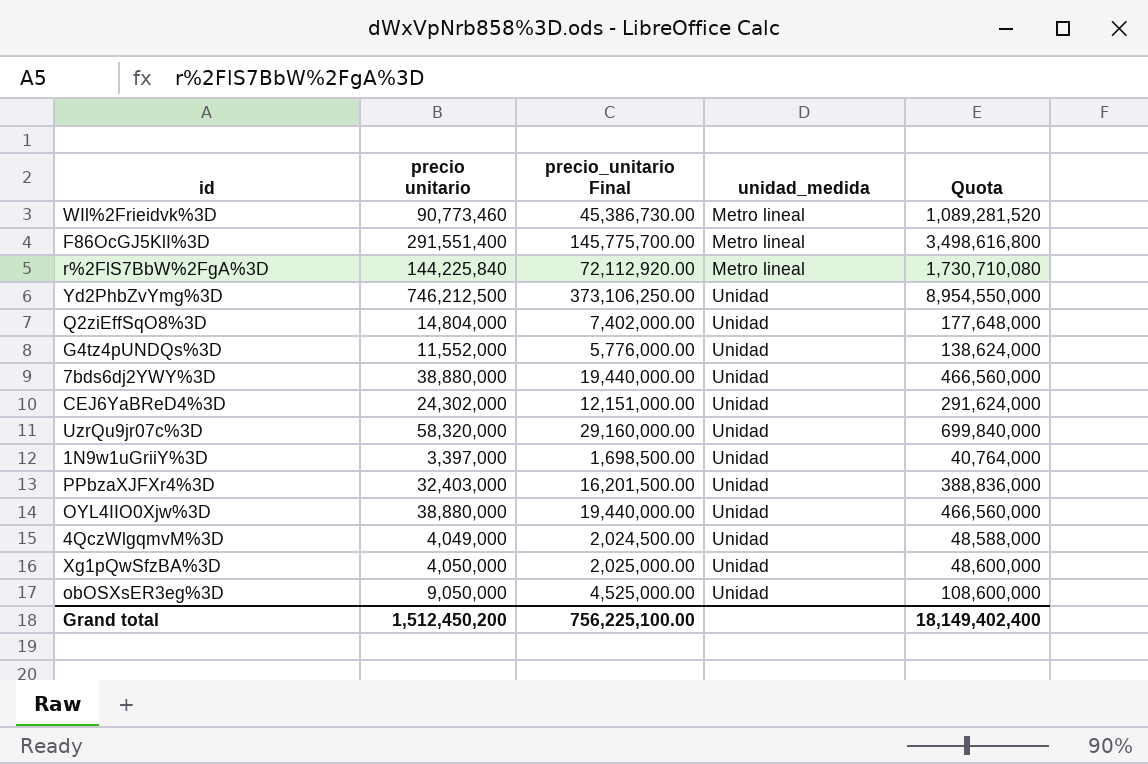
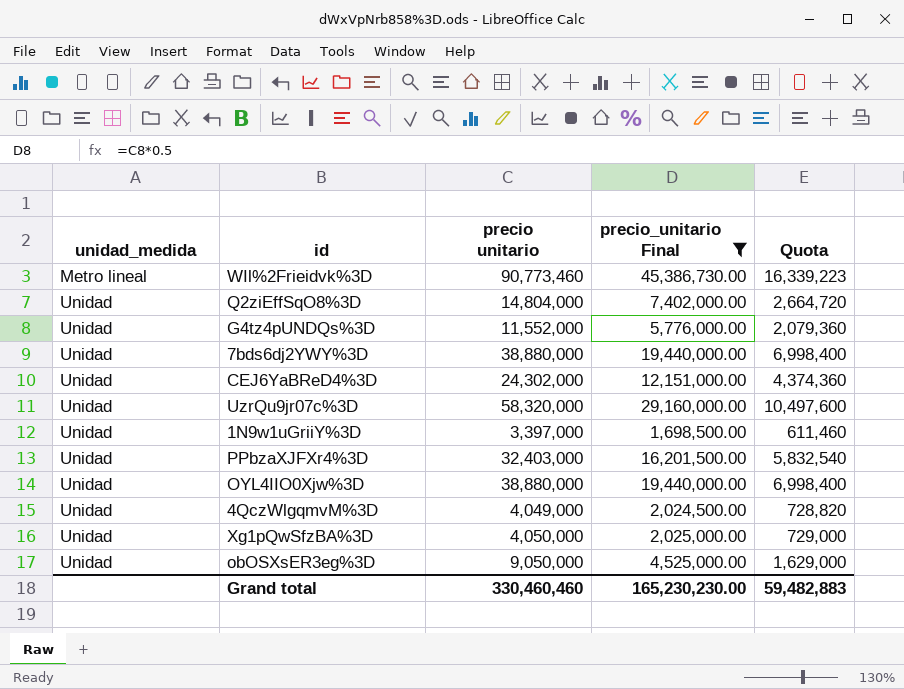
filter: none -> precio_unitario Final <= 45,386,730.00
column unidad_medida | position: 4 -> 1
column Quota | formula: [precio unitario] * 12 -> [precio unitario] * 0.18
Grand total | precio unitario: 1,512,450,200 -> 330,460,460
Grand total | precio_unitario Final: 756,225,100.00 -> 165,230,230.00
Grand total | Quota: 18,149,402,400 -> 59,482,883

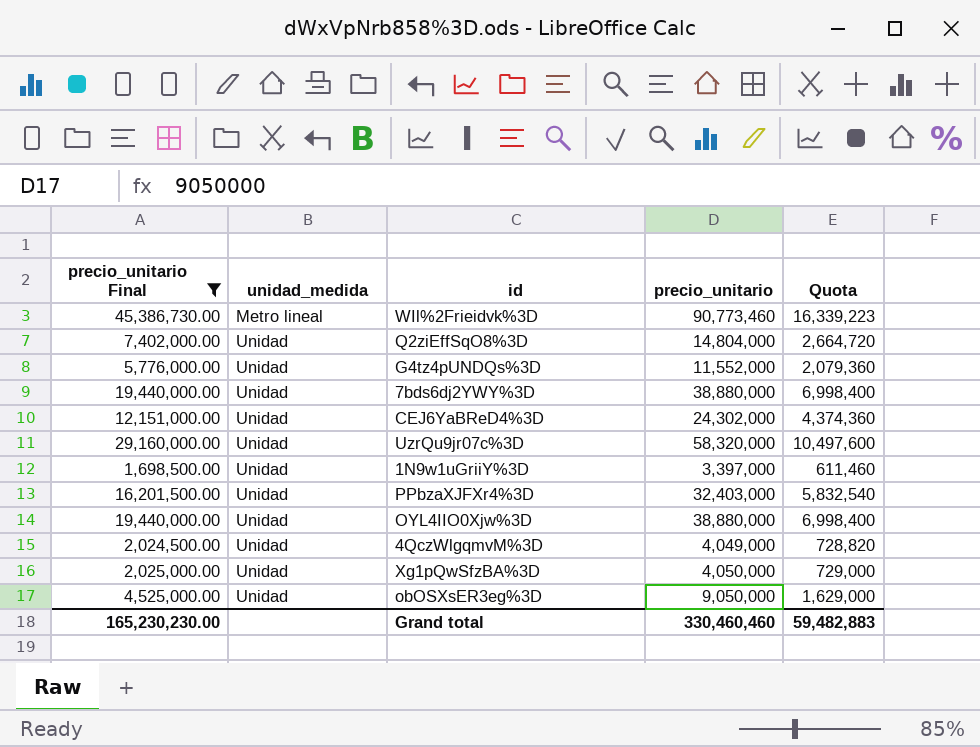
column precio_unitario Final | position: 4 -> 1
column name: precio unitario -> precio_unitario

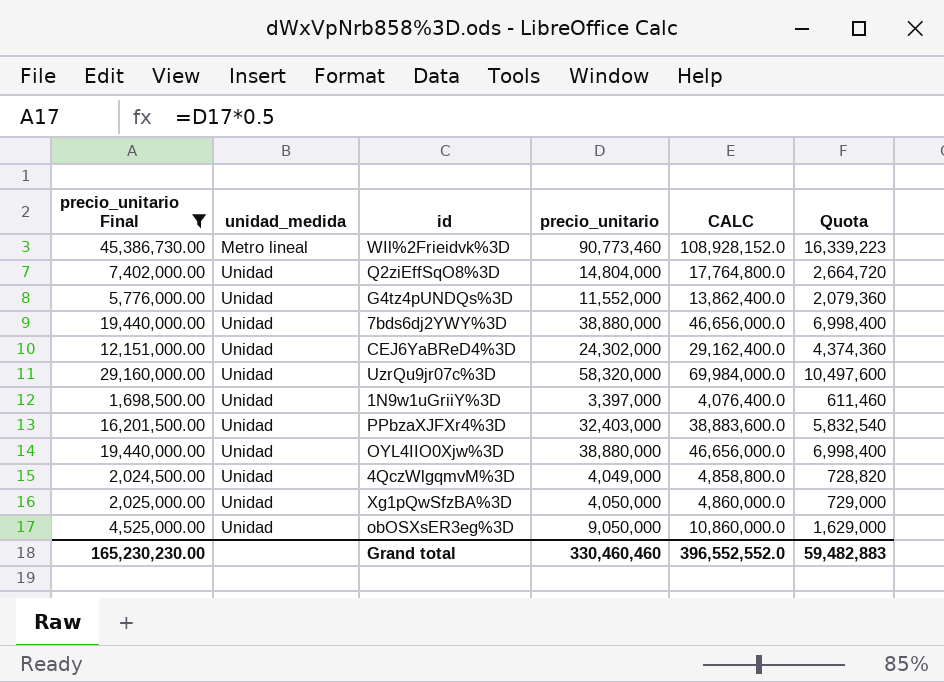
column CALC | formula: none -> [precio_unitario] * 1.2

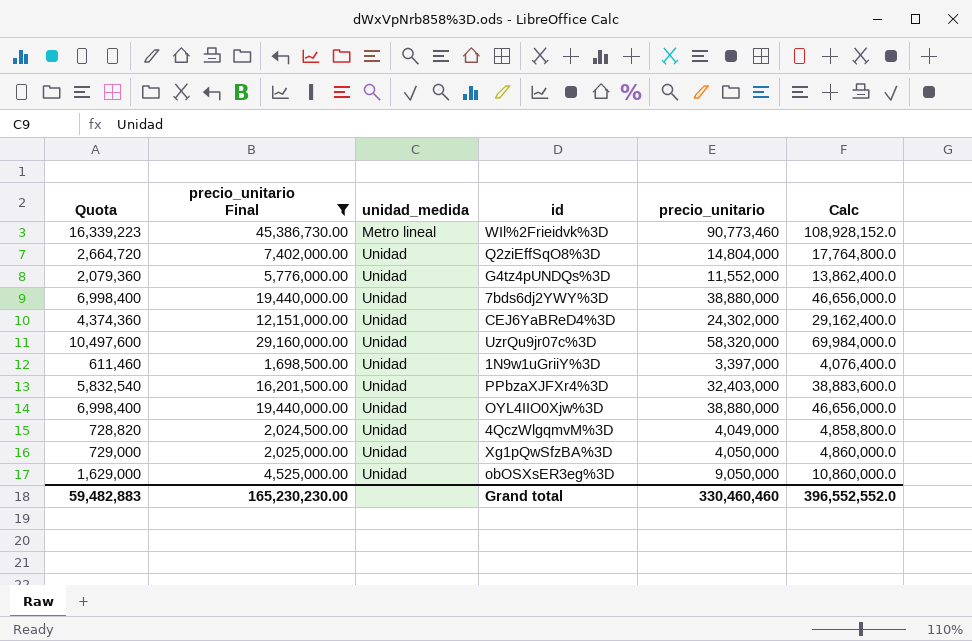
column Quota | position: 6 -> 1
column name: CALC -> Calc

